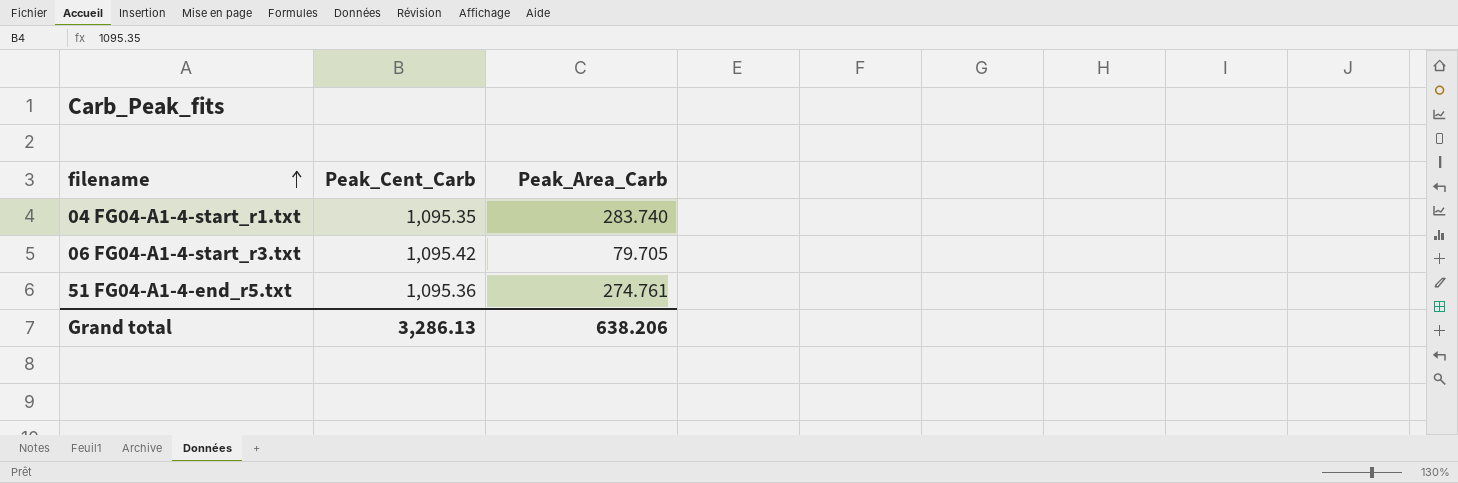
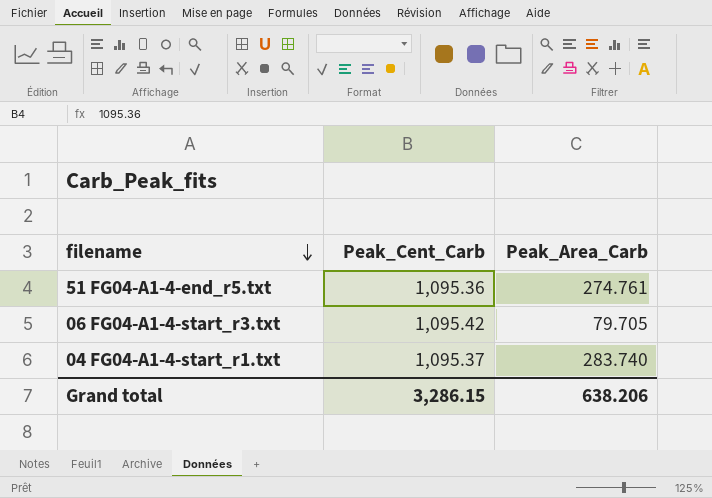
row order: filename ascending -> filename descending
04 FG04-A1-4-start_r1.txt | Peak_Cent_Carb: 1,095.35 -> 1,095.37
Grand total | Peak_Cent_Carb: 3,286.13 -> 3,286.15

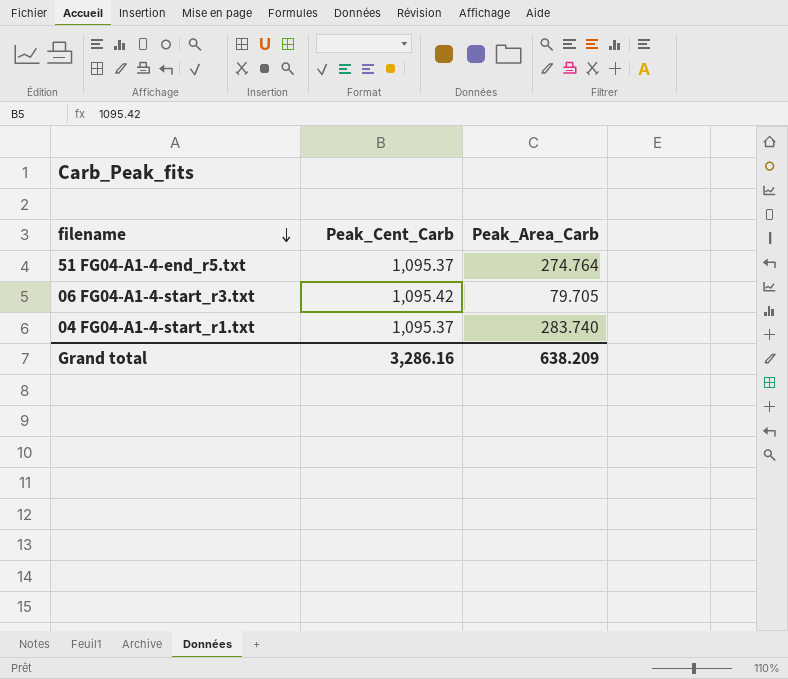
51 FG04-A1-4-end_r5.txt | Peak_Cent_Carb: 1,095.36 -> 1,095.37
51 FG04-A1-4-end_r5.txt | Peak_Area_Carb: 274.761 -> 274.764
Grand total | Peak_Cent_Carb: 3,286.15 -> 3,286.16
Grand total | Peak_Area_Carb: 638.206 -> 638.209

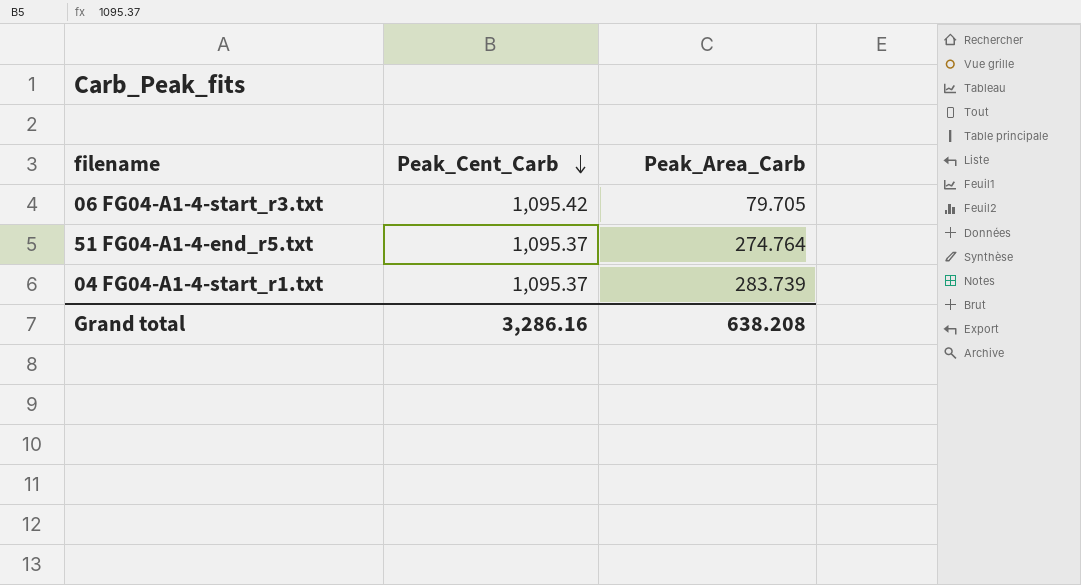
row order: filename descending -> Peak_Cent_Carb descending
04 FG04-A1-4-start_r1.txt | Peak_Area_Carb: 283.740 -> 283.739
Grand total | Peak_Area_Carb: 638.209 -> 638.208

